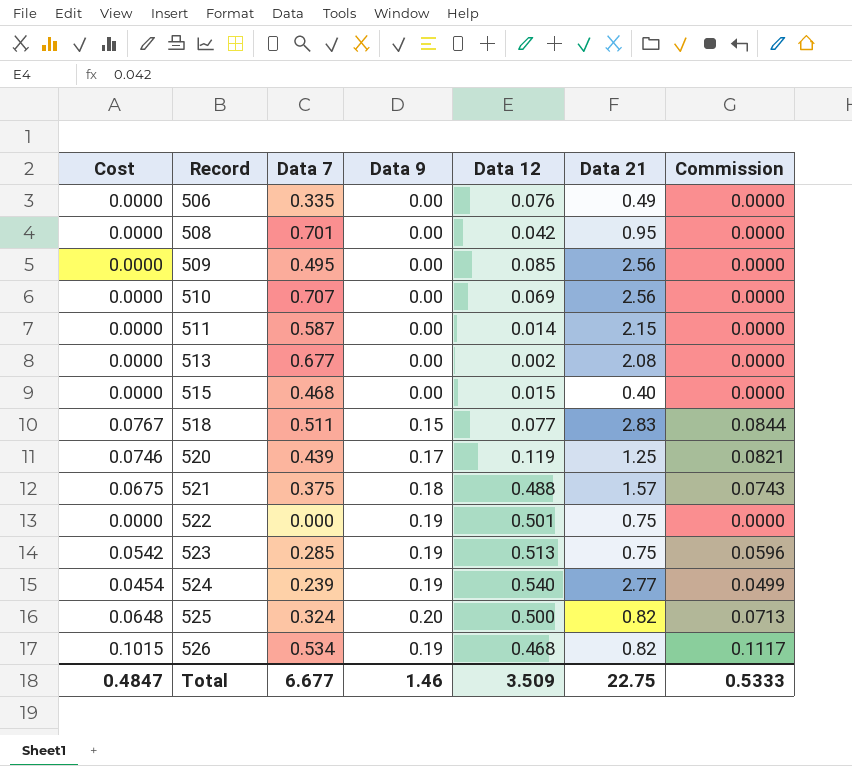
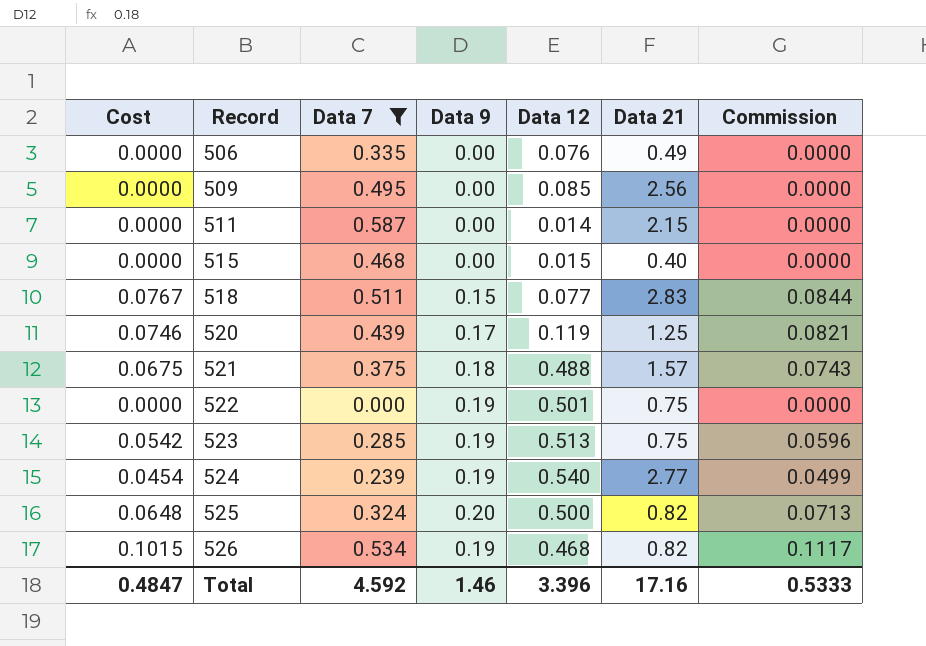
filter: none -> Data 7 <= 0.587
Total | Data 7: 6.677 -> 4.592
Total | Data 12: 3.509 -> 3.396
Total | Data 21: 22.75 -> 17.16

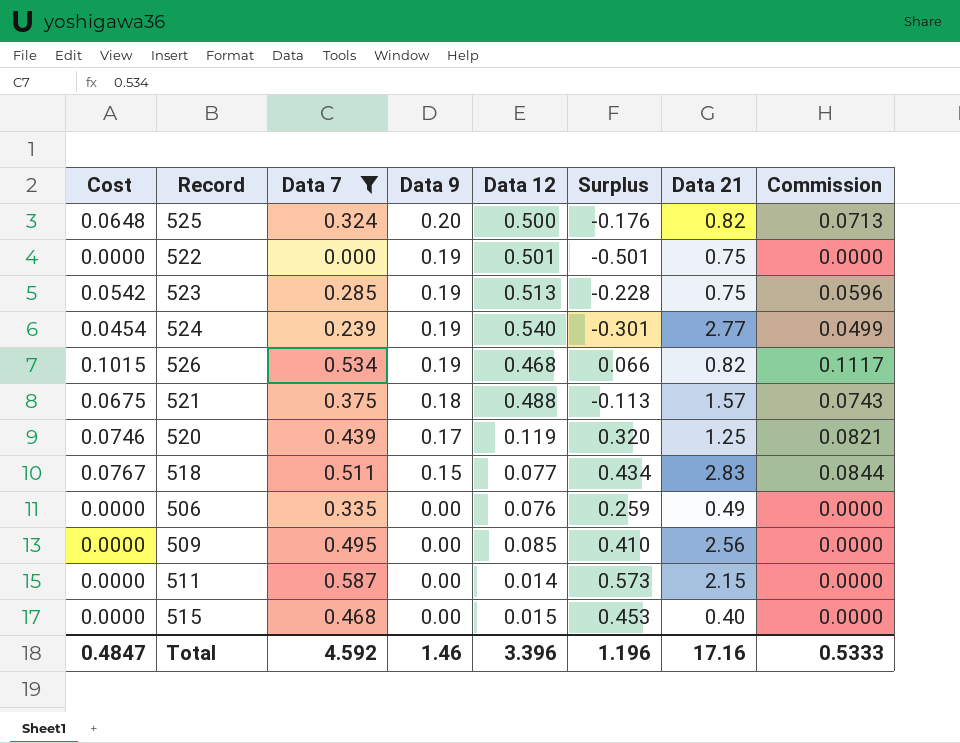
row order: Record ascending -> Data 9 descending
column Surplus | formula: none -> [Data 7] - [Data 12]

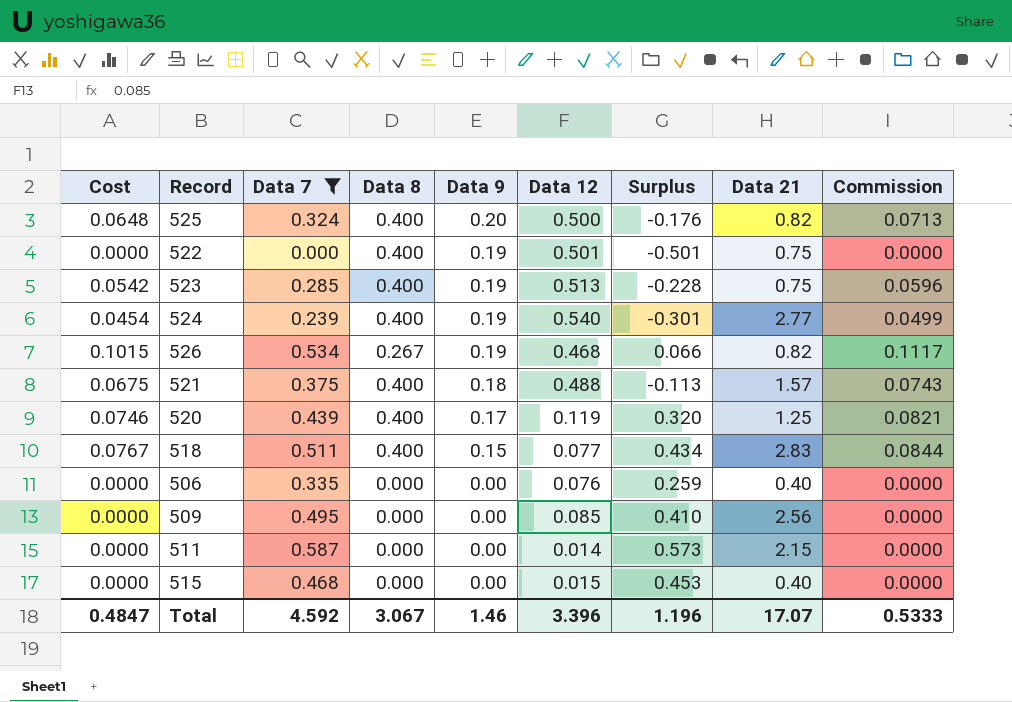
column Data 8 | position: none -> 4
506 | Data 21: 0.49 -> 0.40
Total | Data 21: 17.16 -> 17.07

